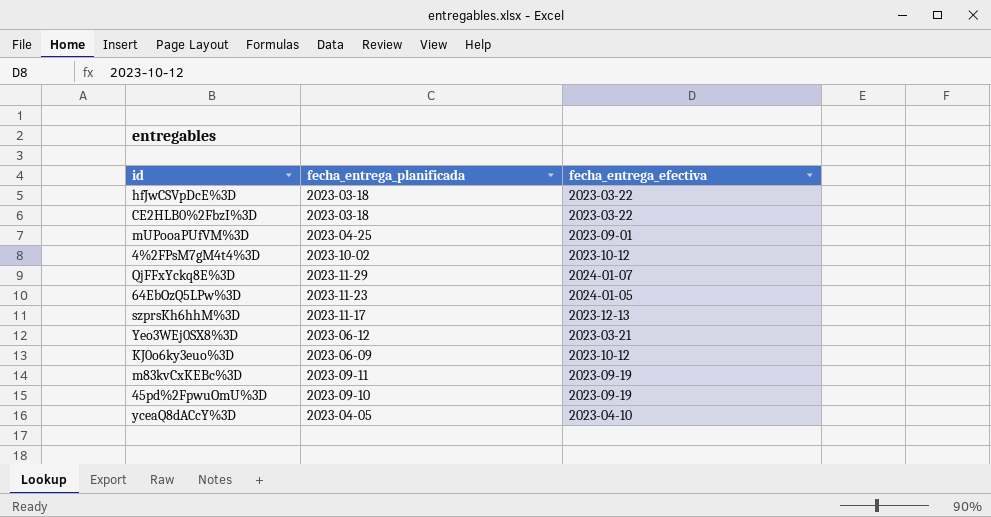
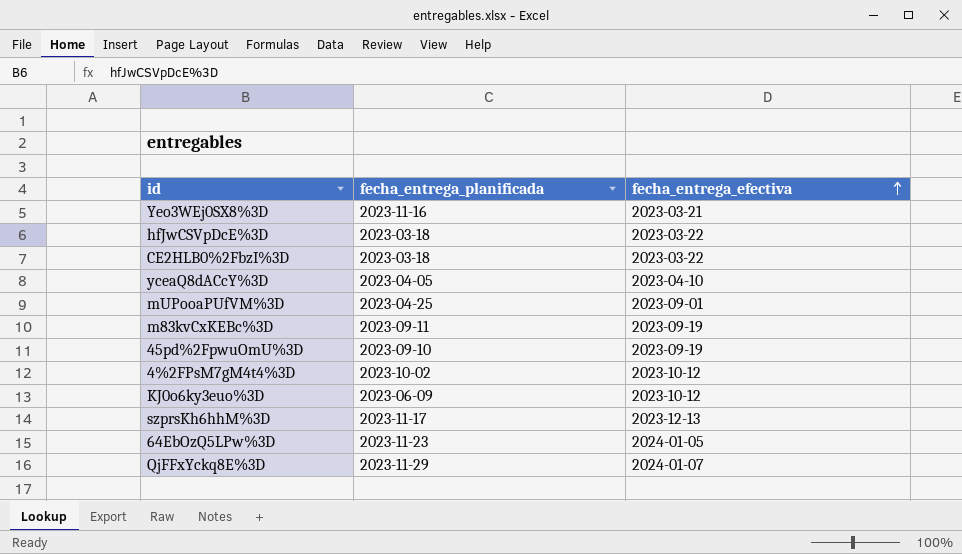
row order: none -> fecha_entrega_efectiva ascending
Yeo3WEj0SX8%3D | fecha_entrega_planificada: 2023-06-12 -> 2023-11-16

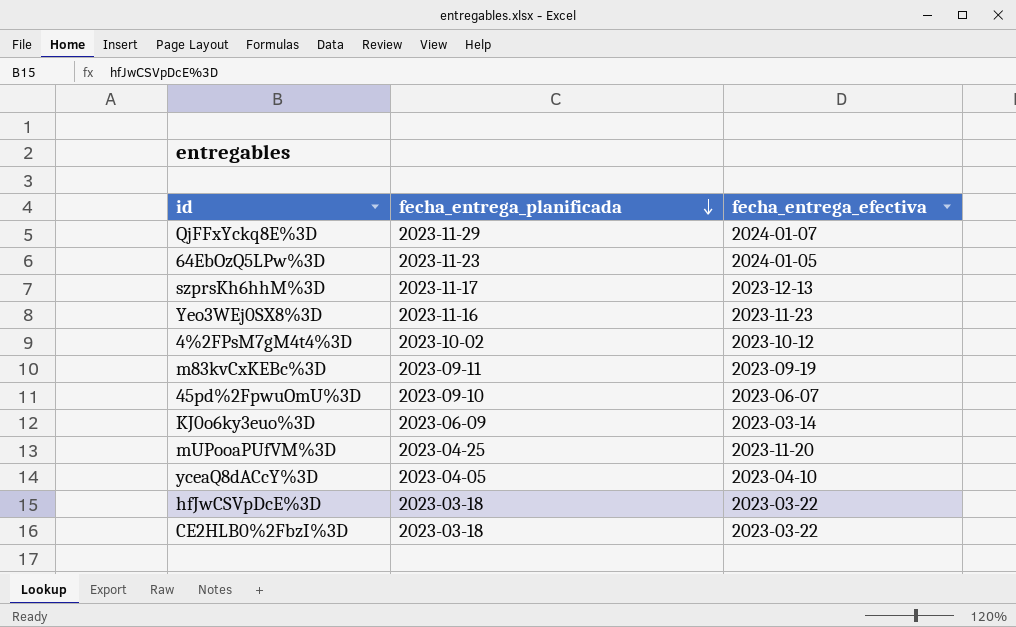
row order: fecha_entrega_efectiva ascending -> fecha_entrega_planificada descending
Yeo3WEj0SX8%3D | fecha_entrega_efectiva: 2023-03-21 -> 2023-11-23
45pd%2FpwuOmU%3D | fecha_entrega_efectiva: 2023-09-19 -> 2023-06-07
KJ0o6ky3euo%3D | fecha_entrega_efectiva: 2023-10-12 -> 2023-03-14
mUPooaPUfVM%3D | fecha_entrega_efectiva: 2023-09-01 -> 2023-11-20

